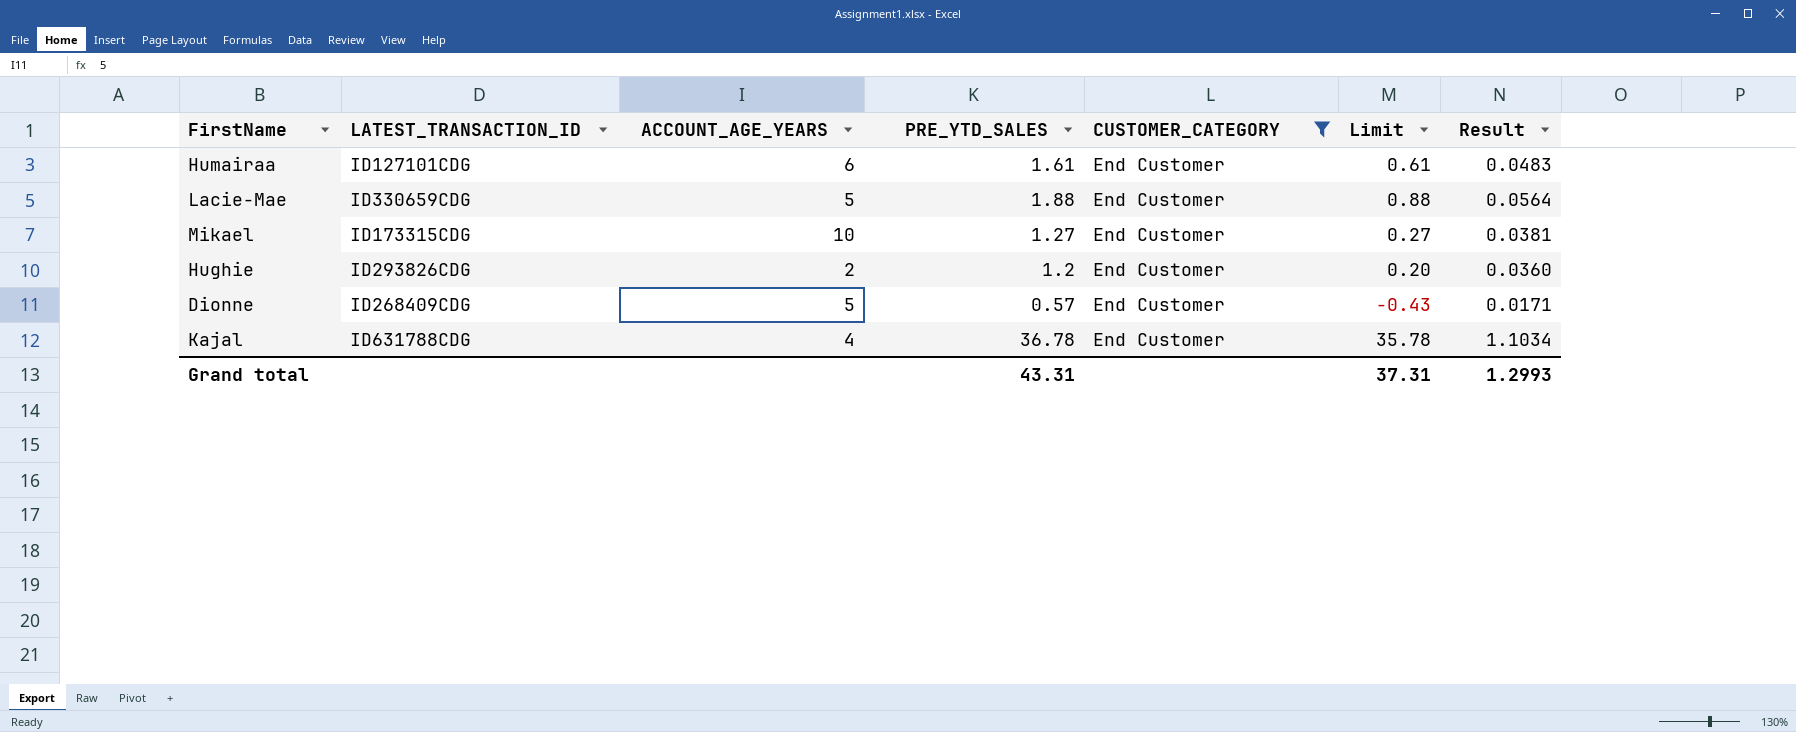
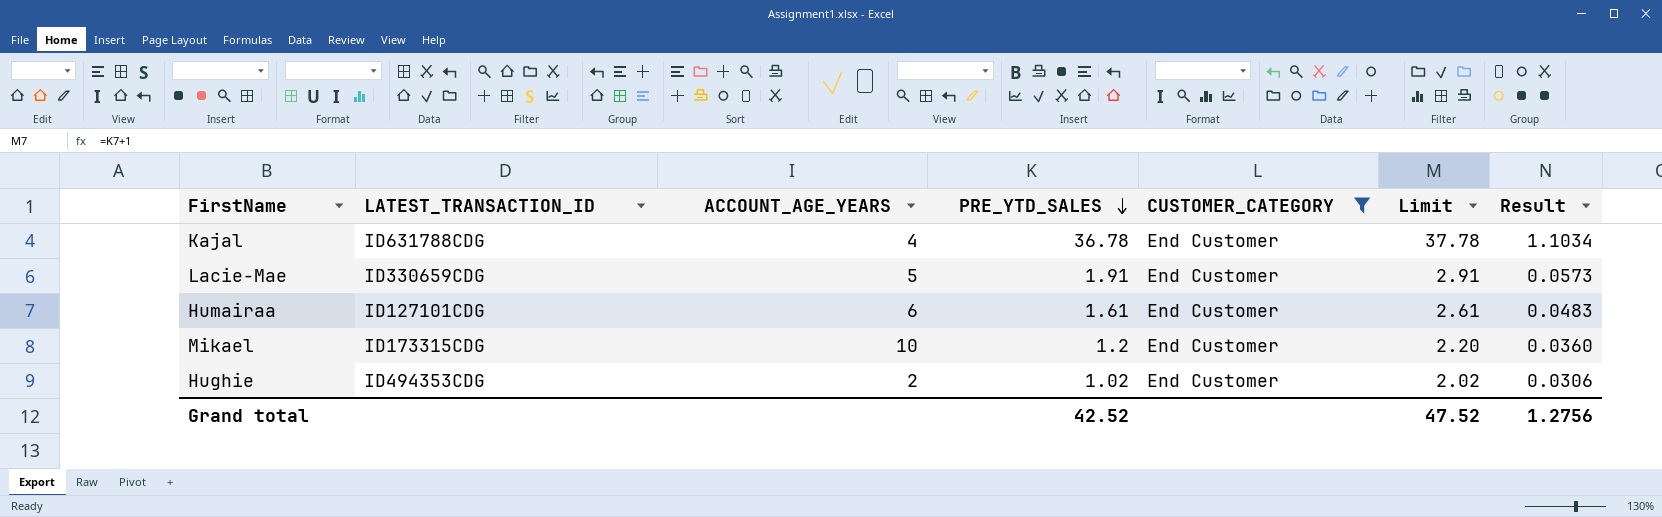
row order: none -> PRE_YTD_SALES descending
column Limit | formula: [PRE_YTD_SALES] - 1 -> [PRE_YTD_SALES] + 1
row Dionne: ID268409CDG | 5 | 0.57 | End Customer | -0.43 | 0.0171 -> none
Lacie-Mae | PRE_YTD_SALES: 1.88 -> 1.91
Lacie-Mae | Result: 0.0564 -> 0.0573
Mikael | PRE_YTD_SALES: 1.27 -> 1.2
Mikael | Result: 0.0381 -> 0.0360
Hughie | LATEST_TRANSACTION_ID: ID293826CDG -> ID494353CDG
Hughie | PRE_YTD_SALES: 1.2 -> 1.02
Hughie | Result: 0.0360 -> 0.0306
Grand total | PRE_YTD_SALES: 43.31 -> 42.52
Grand total | Limit: 37.31 -> 47.52
Grand total | Result: 1.2993 -> 1.2756

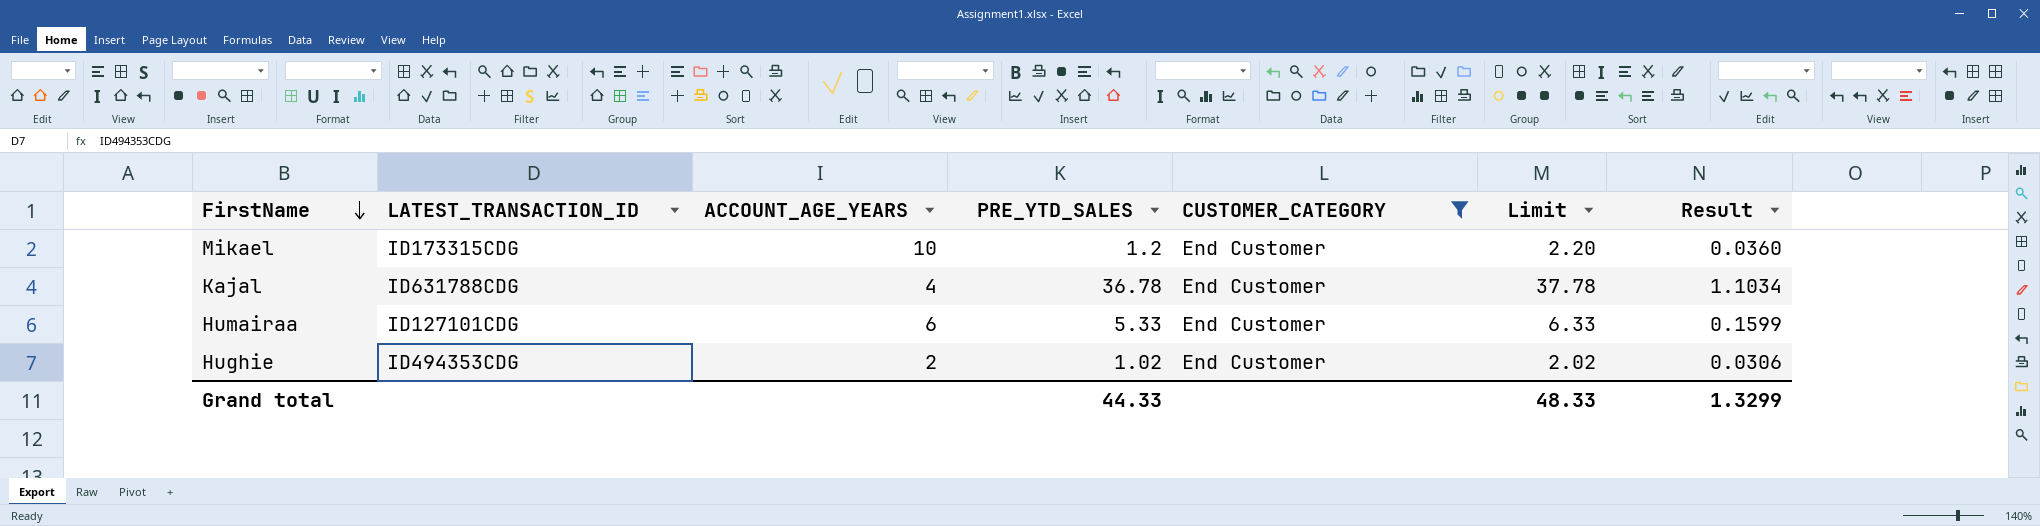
row order: PRE_YTD_SALES descending -> FirstName descending
row Lacie-Mae: ID330659CDG | 5 | 1.91 | End Customer | 2.91 | 0.0573 -> none
Humairaa | PRE_YTD_SALES: 1.61 -> 5.33
Humairaa | Limit: 2.61 -> 6.33
Humairaa | Result: 0.0483 -> 0.1599
Grand total | PRE_YTD_SALES: 42.52 -> 44.33
Grand total | Limit: 47.52 -> 48.33
Grand total | Result: 1.2756 -> 1.3299

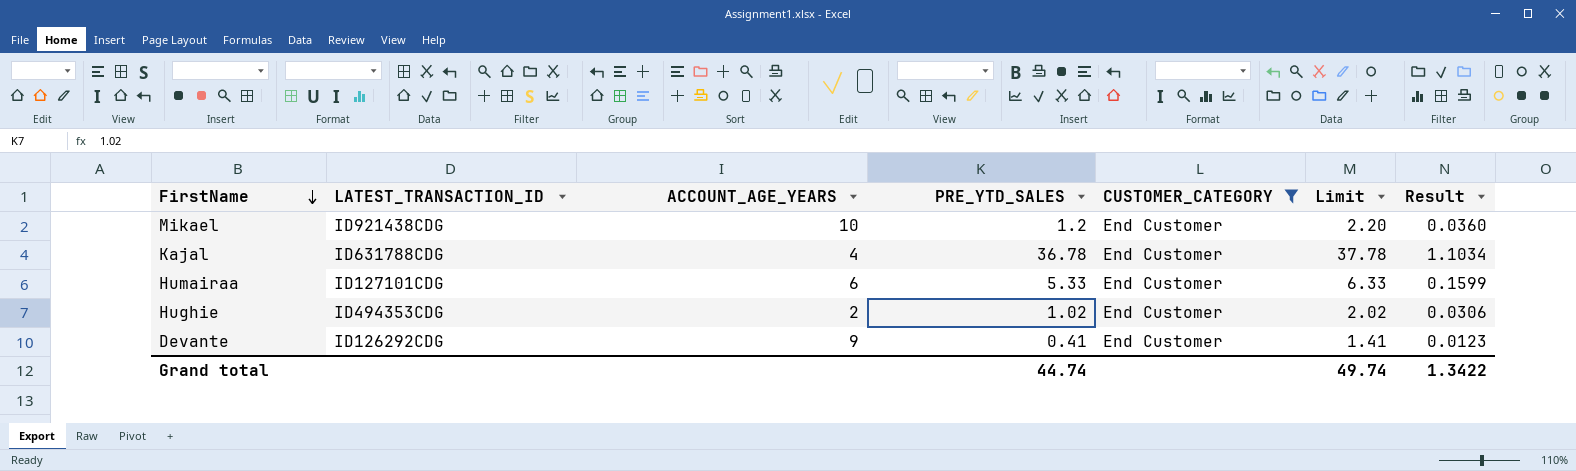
Mikael | LATEST_TRANSACTION_ID: ID173315CDG -> ID921438CDG
row Devante: none -> ID126292CDG | 9 | 0.41 | End Customer | 1.41 | 0.0123
Grand total | PRE_YTD_SALES: 44.33 -> 44.74
Grand total | Limit: 48.33 -> 49.74
Grand total | Result: 1.3299 -> 1.3422

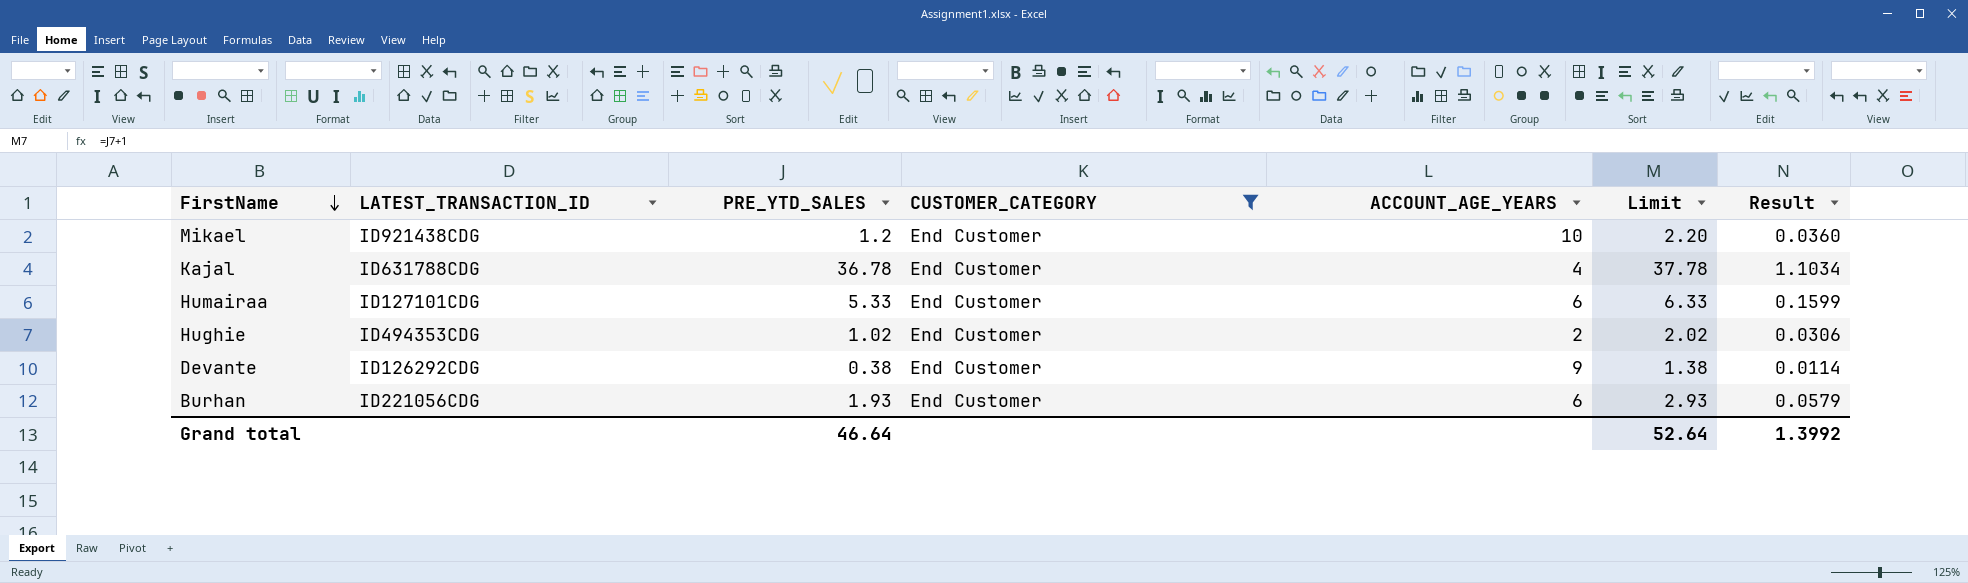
column ACCOUNT_AGE_YEARS | position: 3 -> 5
Devante | PRE_YTD_SALES: 0.41 -> 0.38
Devante | Limit: 1.41 -> 1.38
Devante | Result: 0.0123 -> 0.0114
row Burhan: none -> ID221056CDG | 1.93 | End Customer | 6 | 2.93 | 0.0579
Grand total | PRE_YTD_SALES: 44.74 -> 46.64
Grand total | Limit: 49.74 -> 52.64
Grand total | Result: 1.3422 -> 1.3992

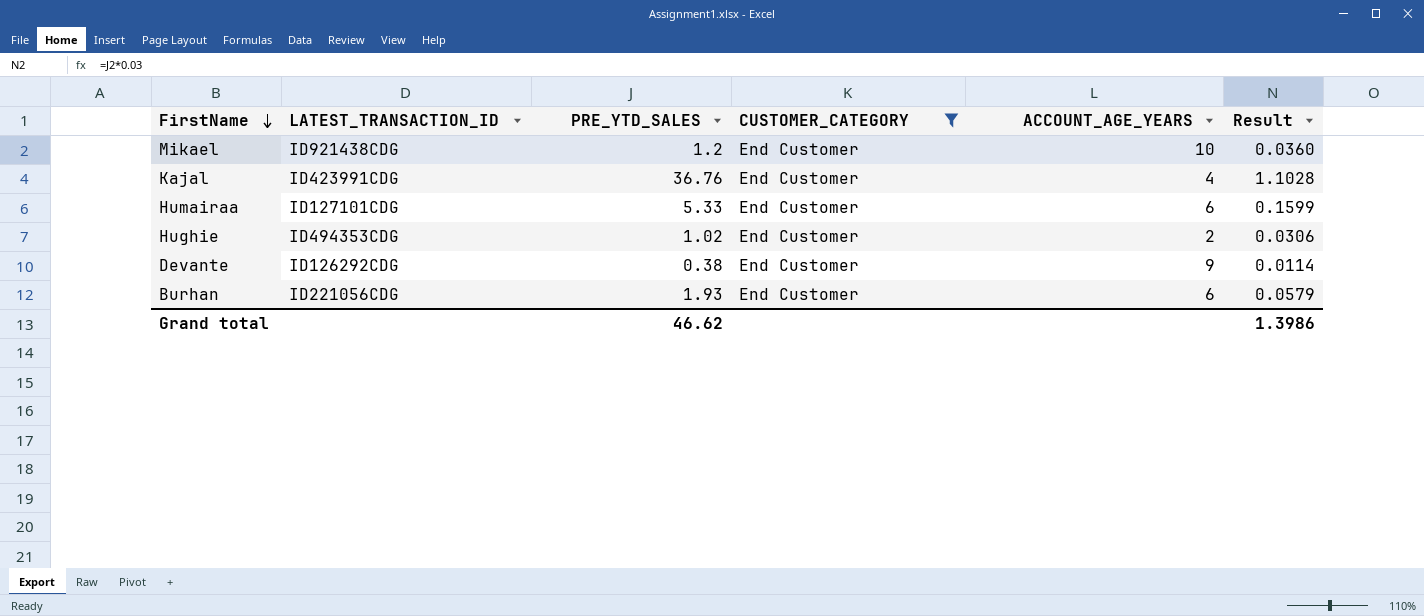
column Limit | formula: [PRE_YTD_SALES] + 1 -> none
Kajal | LATEST_TRANSACTION_ID: ID631788CDG -> ID423991CDG
Kajal | PRE_YTD_SALES: 36.78 -> 36.76
Kajal | Result: 1.1034 -> 1.1028
Grand total | PRE_YTD_SALES: 46.64 -> 46.62
Grand total | Result: 1.3992 -> 1.3986

